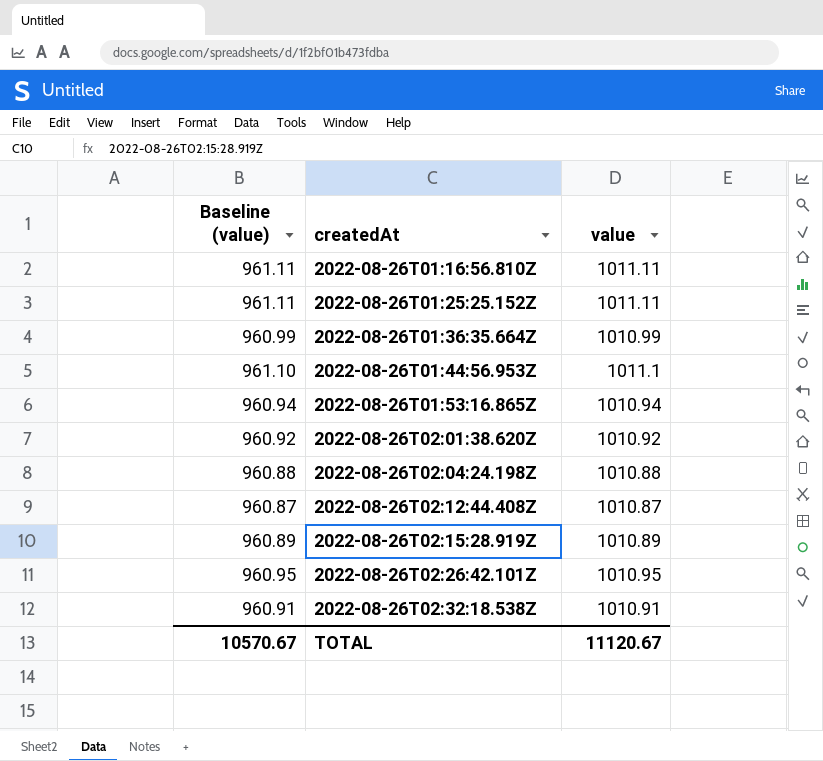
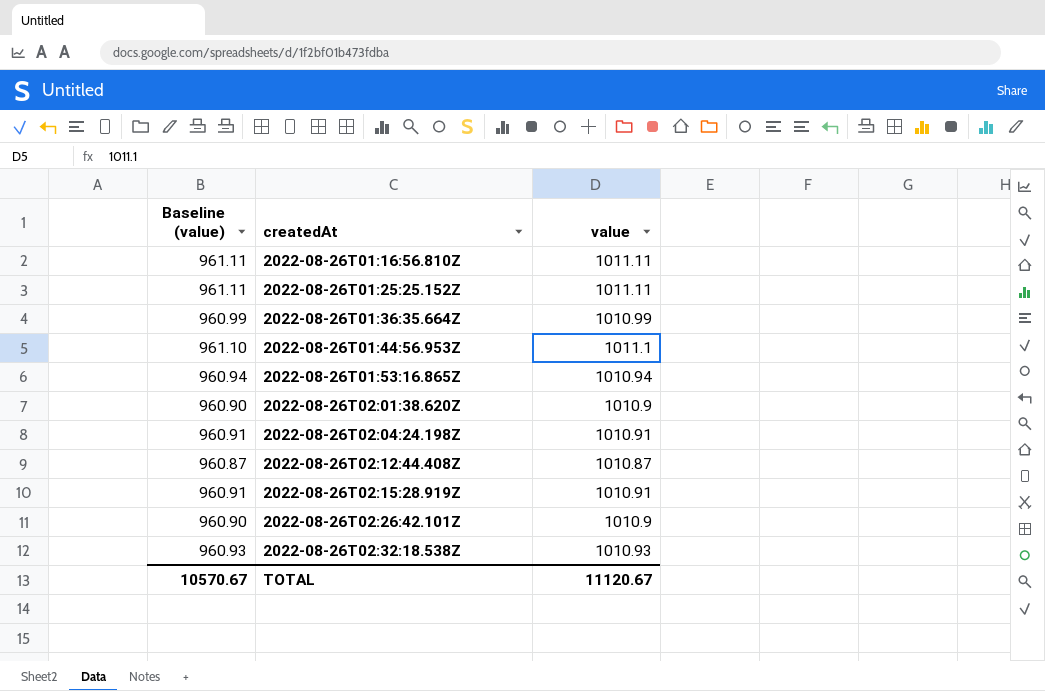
2022-08-26T02:01:38.620Z | Baseline (value): 960.92 -> 960.90
2022-08-26T02:01:38.620Z | value: 1010.92 -> 1010.9
2022-08-26T02:04:24.198Z | Baseline (value): 960.88 -> 960.91
2022-08-26T02:04:24.198Z | value: 1010.88 -> 1010.91
2022-08-26T02:15:28.919Z | Baseline (value): 960.89 -> 960.91
2022-08-26T02:15:28.919Z | value: 1010.89 -> 1010.91
2022-08-26T02:26:42.101Z | Baseline (value): 960.95 -> 960.90
2022-08-26T02:26:42.101Z | value: 1010.95 -> 1010.9
2022-08-26T02:32:18.538Z | Baseline (value): 960.91 -> 960.93
2022-08-26T02:32:18.538Z | value: 1010.91 -> 1010.93

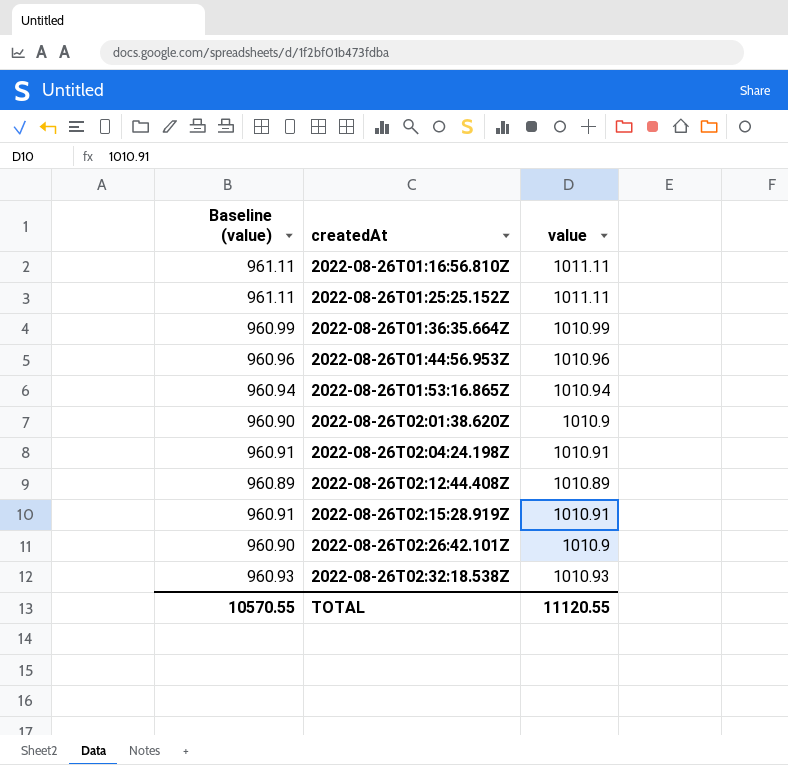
2022-08-26T01:44:56.953Z | Baseline (value): 961.10 -> 960.96
2022-08-26T01:44:56.953Z | value: 1011.1 -> 1010.96
2022-08-26T02:12:44.408Z | Baseline (value): 960.87 -> 960.89
2022-08-26T02:12:44.408Z | value: 1010.87 -> 1010.89
TOTAL | Baseline (value): 10570.67 -> 10570.55
TOTAL | value: 11120.67 -> 11120.55

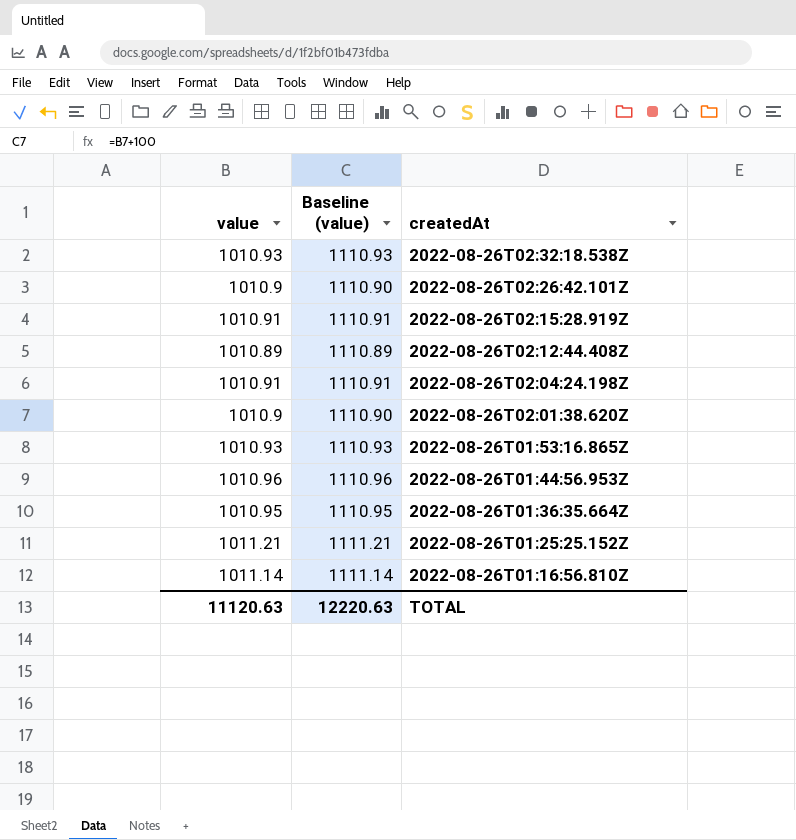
row order: createdAt ascending -> createdAt descending
column value | position: 3 -> 1
column Baseline (value) | formula: [value] - 50 -> [value] + 100
2022-08-26T01:53:16.865Z | value: 1010.94 -> 1010.93
2022-08-26T01:36:35.664Z | value: 1010.99 -> 1010.95
2022-08-26T01:25:25.152Z | value: 1011.11 -> 1011.21
2022-08-26T01:16:56.810Z | value: 1011.11 -> 1011.14
TOTAL | value: 11120.55 -> 11120.63
TOTAL | Baseline (value): 10570.55 -> 12220.63

